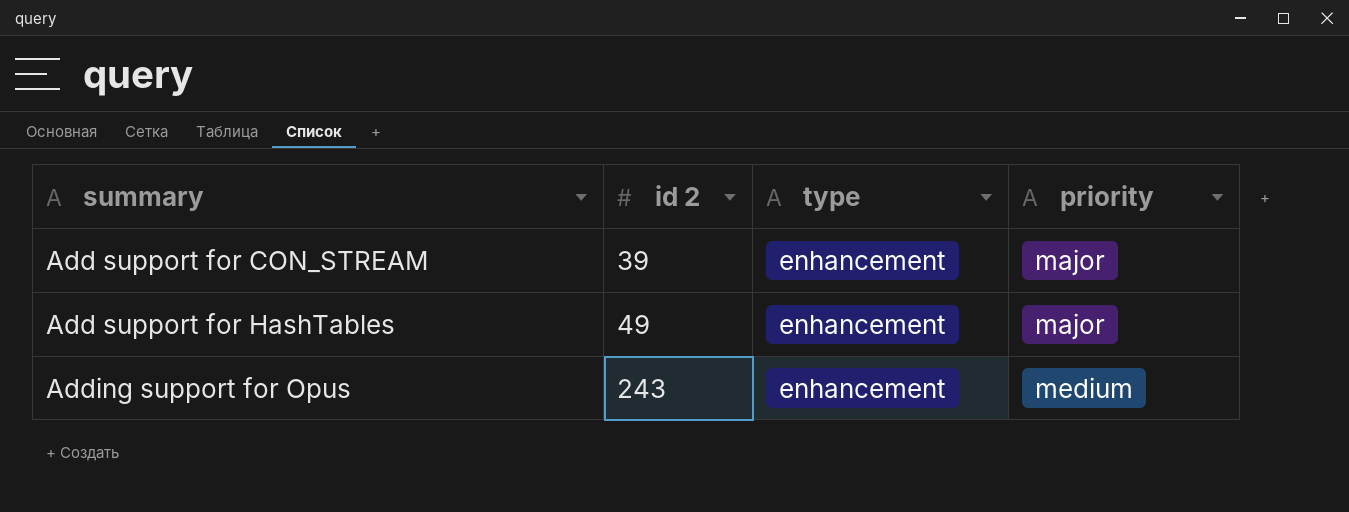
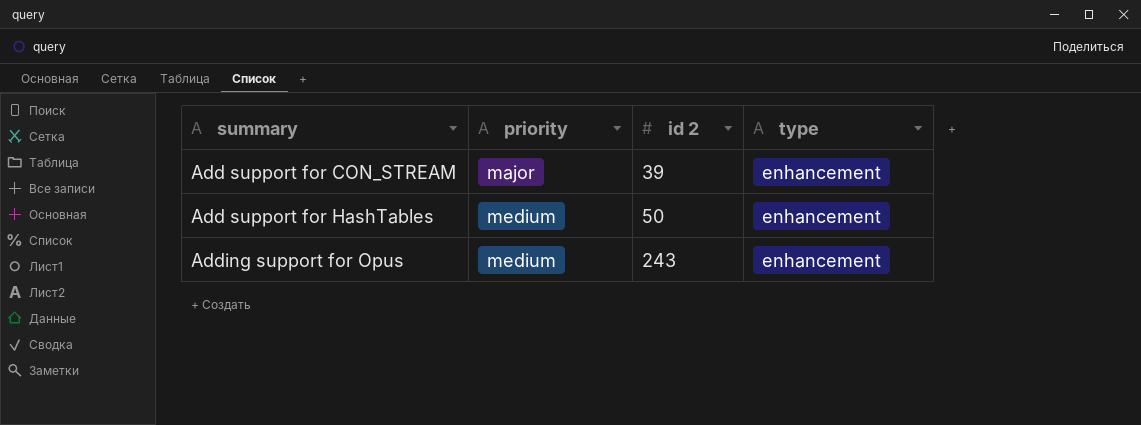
column priority | position: 4 -> 2
Add support for HashTables | priority: major -> medium
Add support for HashTables | id 2: 49 -> 50

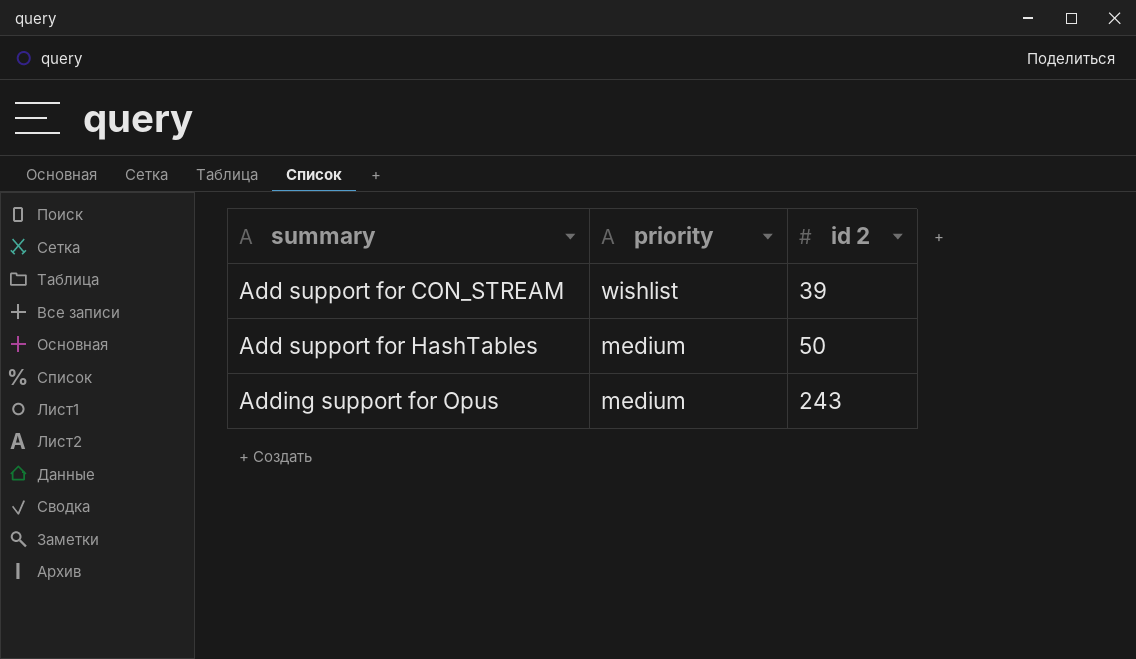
column type | position: 4 -> none
Add support for CON_STREAM | priority: major -> wishlist

